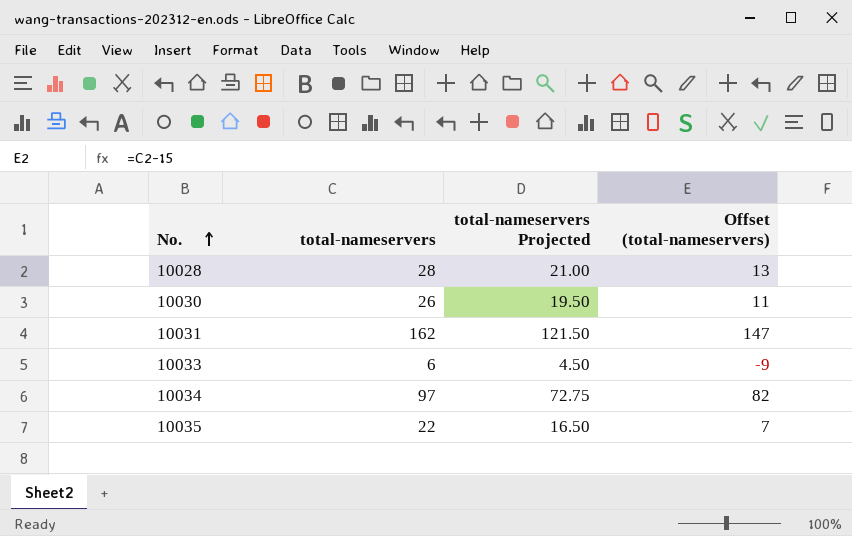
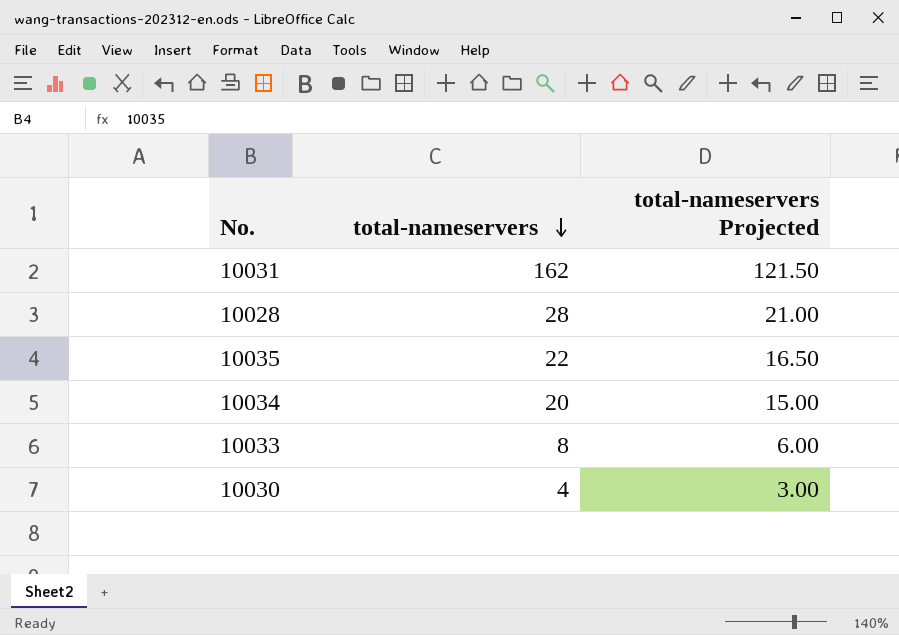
row order: No. ascending -> total-nameservers descending
column Offset (total-nameservers) | formula: [total-nameservers] - 15 -> none
10034 | total-nameservers: 97 -> 20
10034 | total-nameservers Projected: 72.75 -> 15.00
10033 | total-nameservers: 6 -> 8
10033 | total-nameservers Projected: 4.50 -> 6.00
10030 | total-nameservers: 26 -> 4
10030 | total-nameservers Projected: 19.50 -> 3.00

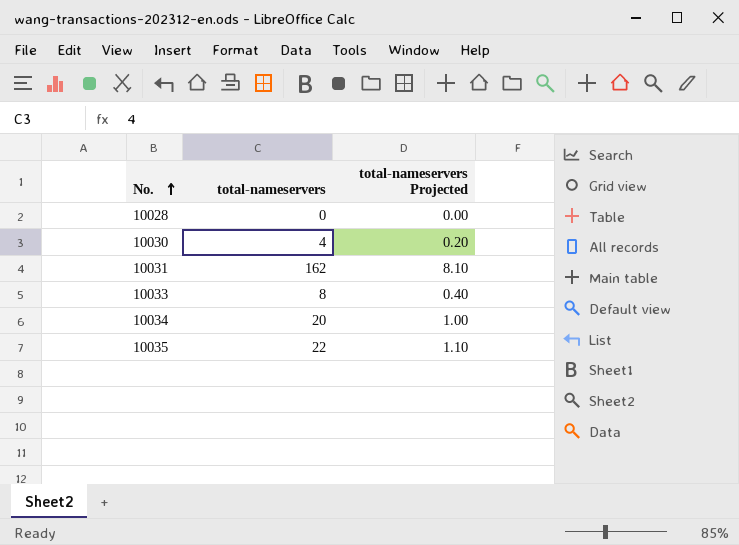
row order: total-nameservers descending -> No. ascending
column total-nameservers Projected | formula: [total-nameservers] * 0.75 -> [total-nameservers] * 0.05
10028 | total-nameservers: 28 -> 0

